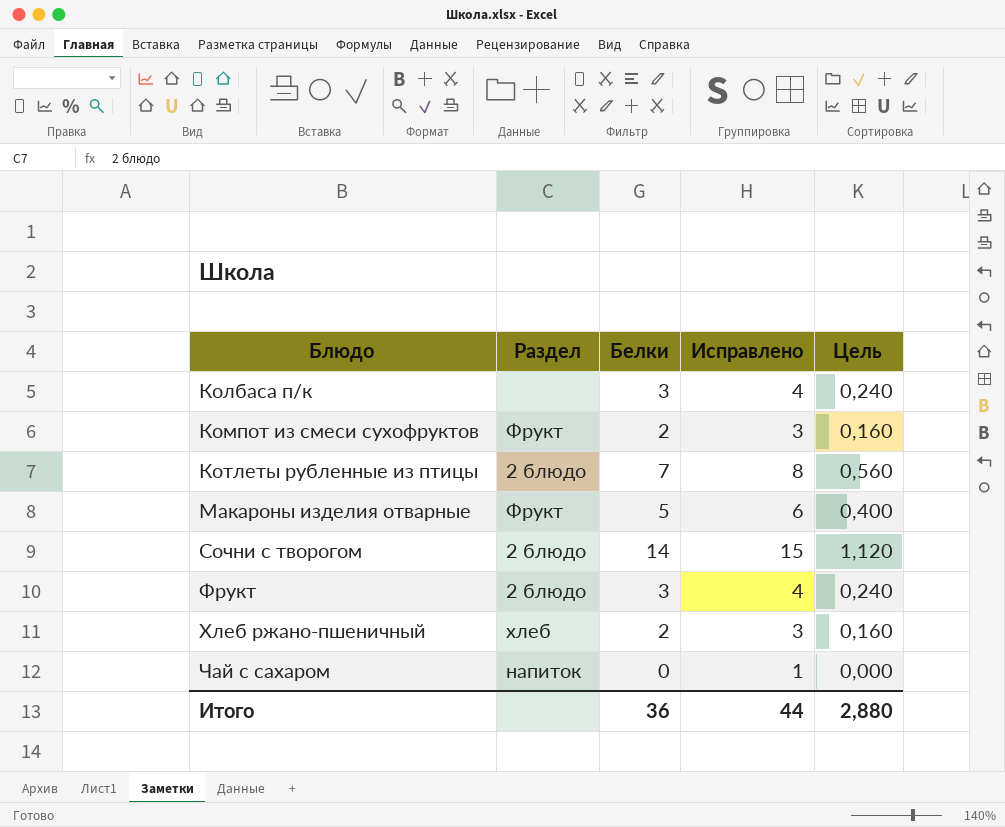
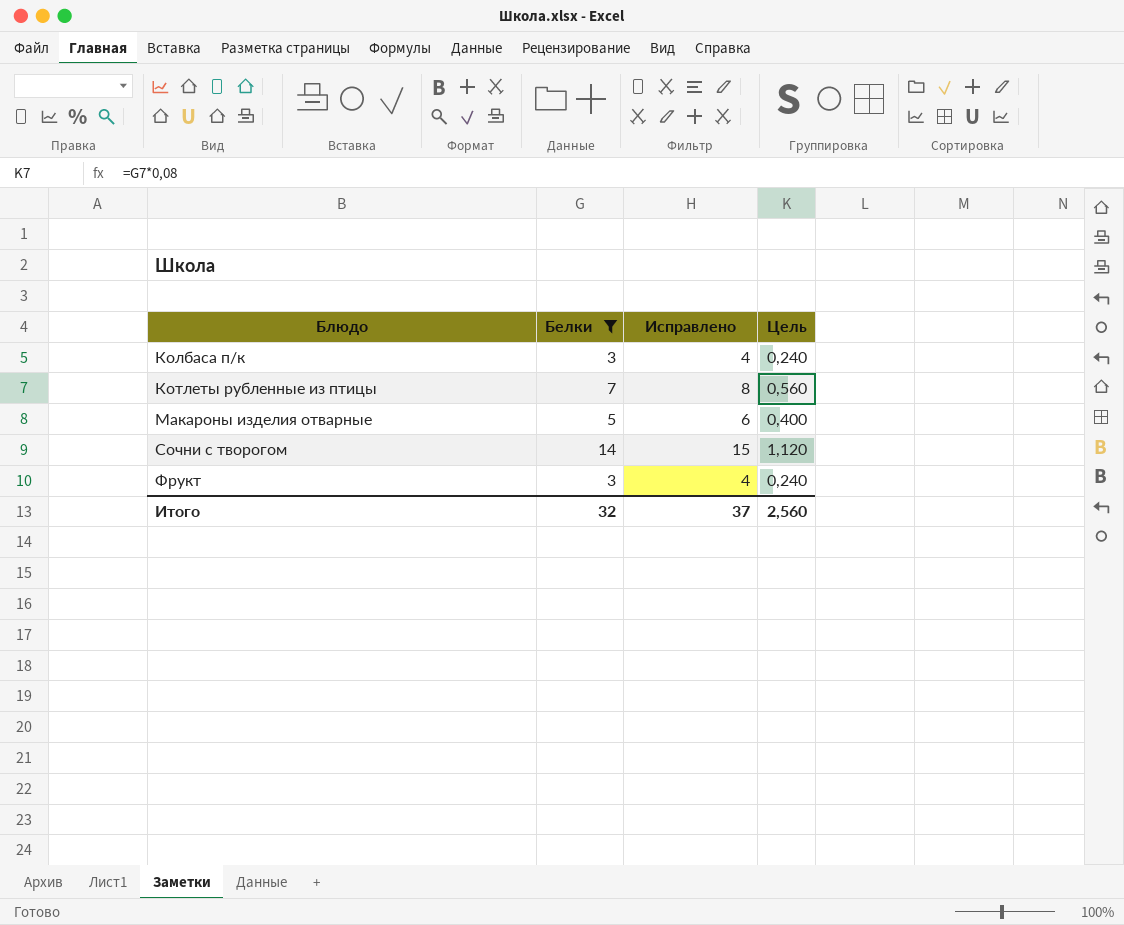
filter: none -> Белки >= 3
column Раздел | position: 2 -> none
Итого | Белки: 36 -> 32
Итого | Исправлено: 44 -> 37
Итого | Цель: 2,880 -> 2,560

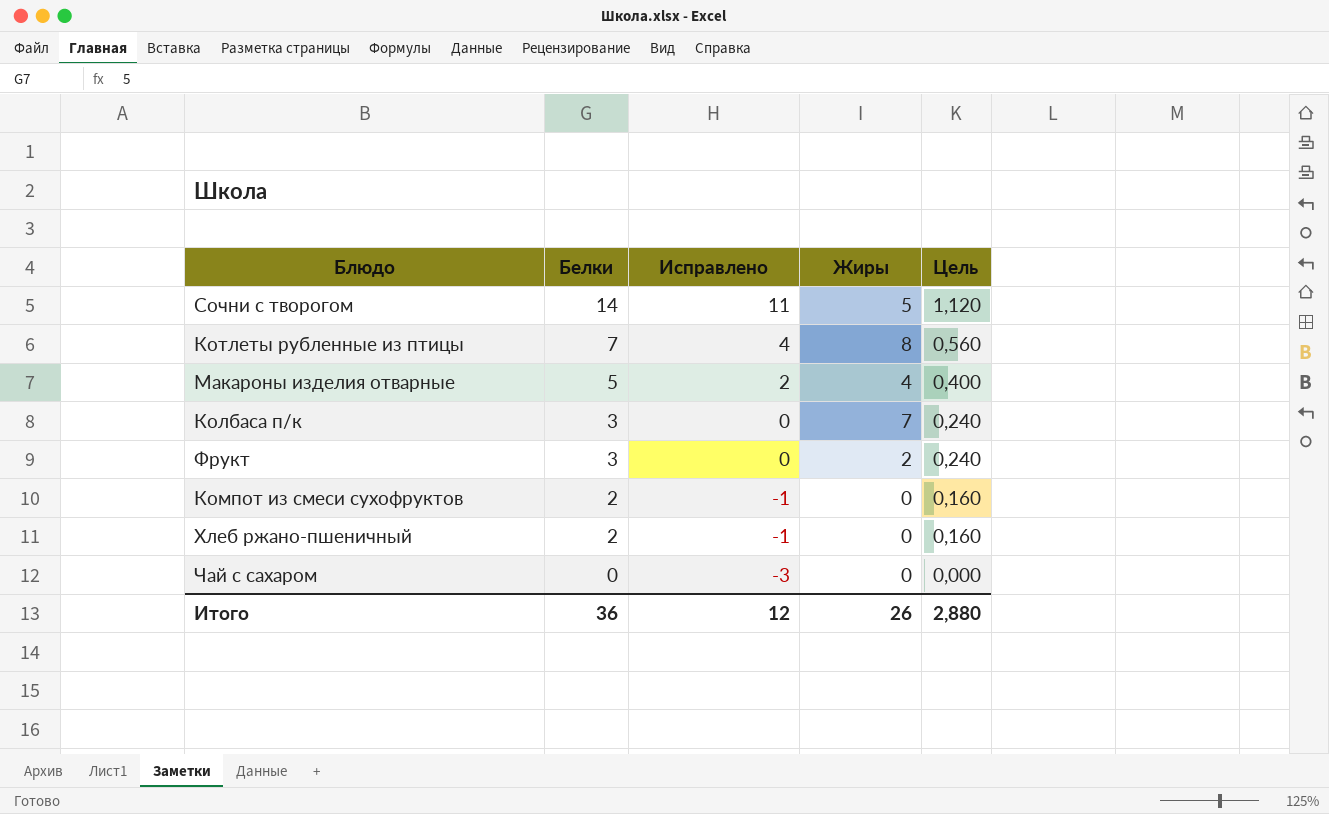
filter: Белки >= 3 -> none
row order: Блюдо ascending -> Белки descending
column Исправлено | formula: [Белки] + 1 -> [Белки] - 3
column Жиры | position: none -> 4
Итого | Белки: 32 -> 36
Итого | Исправлено: 37 -> 12
Итого | Цель: 2,560 -> 2,880

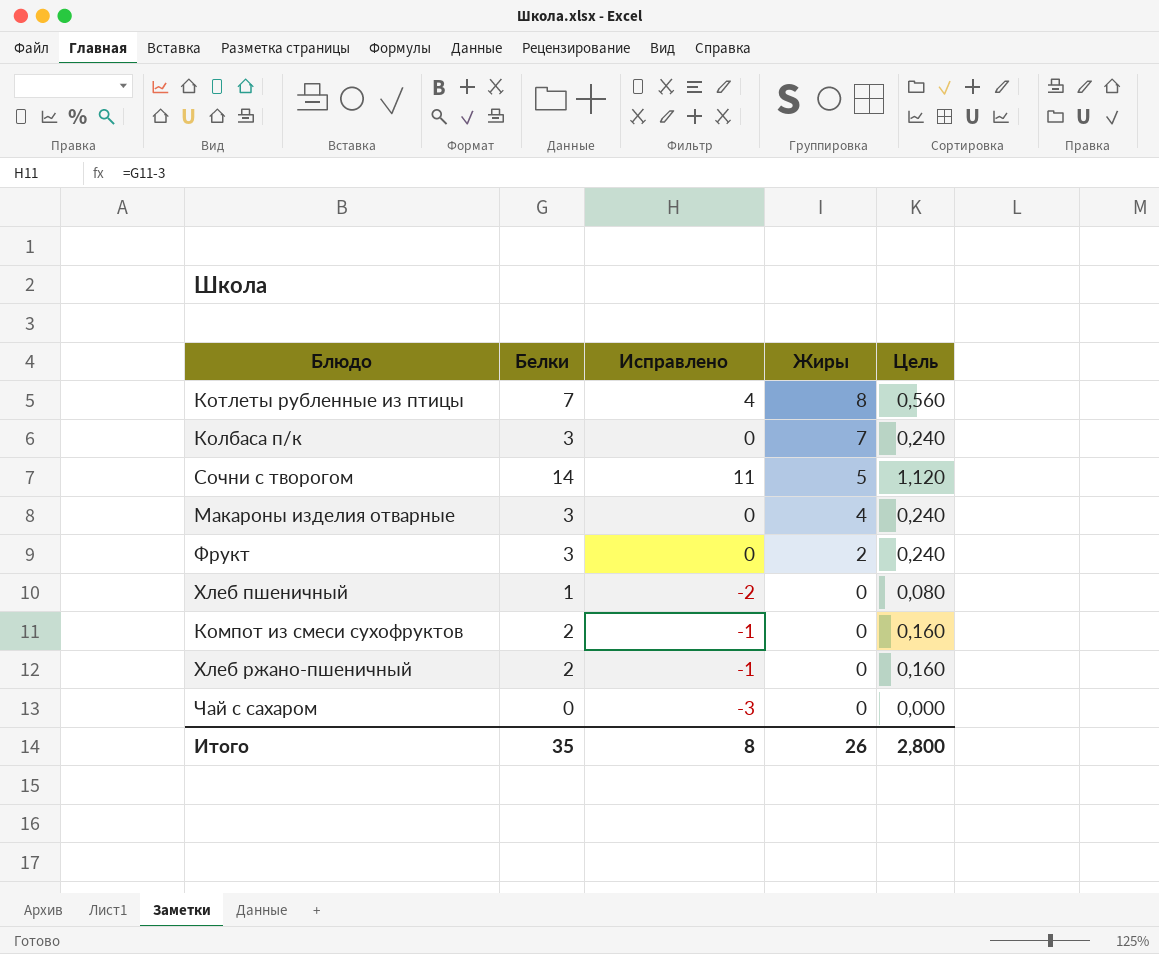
row order: Белки descending -> Жиры descending
Макароны изделия отварные | Белки: 5 -> 3
Макароны изделия отварные | Исправлено: 2 -> 0
Макароны изделия отварные | Цель: 0,400 -> 0,240
row Хлеб пшеничный: none -> 1 | -2 | 0 | 0,080
Итого | Белки: 36 -> 35
Итого | Исправлено: 12 -> 8
Итого | Цель: 2,880 -> 2,800

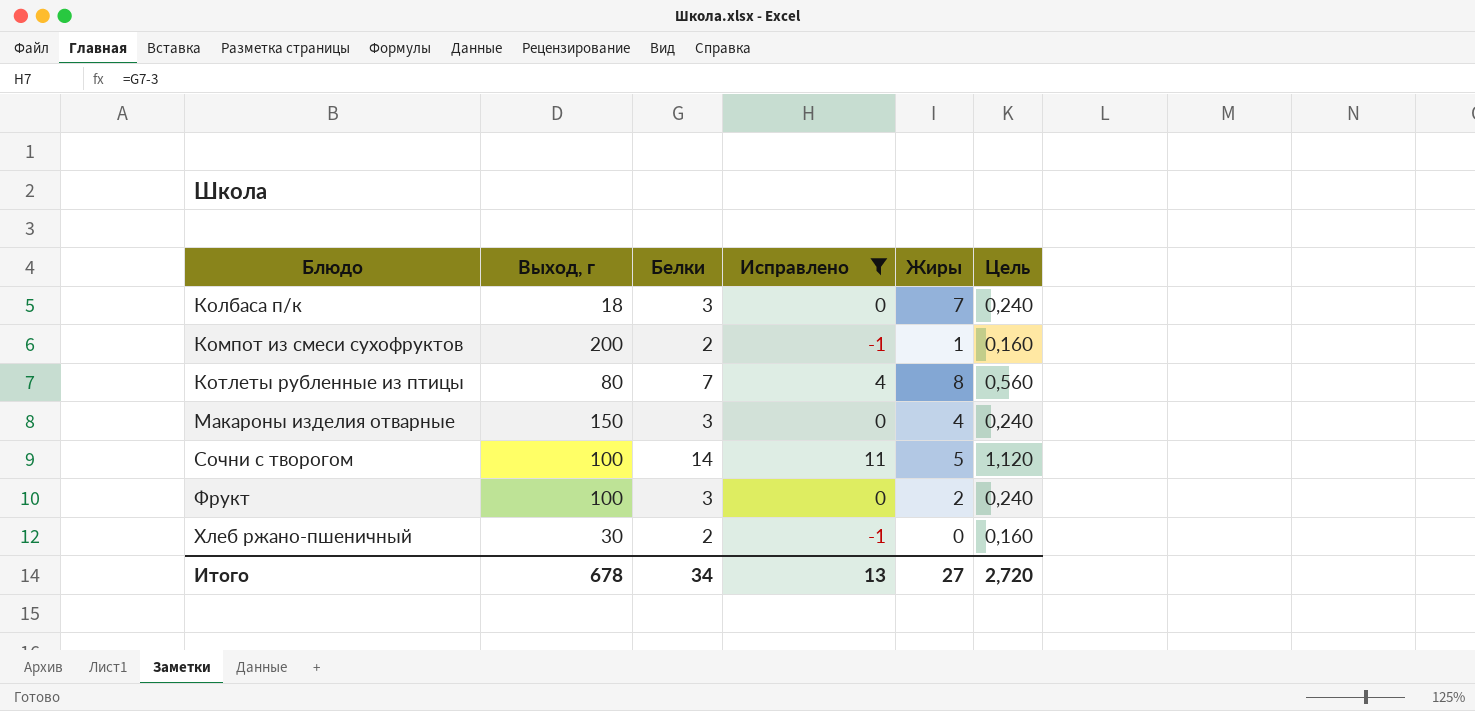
filter: none -> Исправлено >= -1
row order: Жиры descending -> Блюдо ascending
column Выход, г | position: none -> 2
Компот из смеси сухофруктов | Жиры: 0 -> 1
Итого | Белки: 35 -> 34
Итого | Исправлено: 8 -> 13
Итого | Жиры: 26 -> 27
Итого | Цель: 2,800 -> 2,720

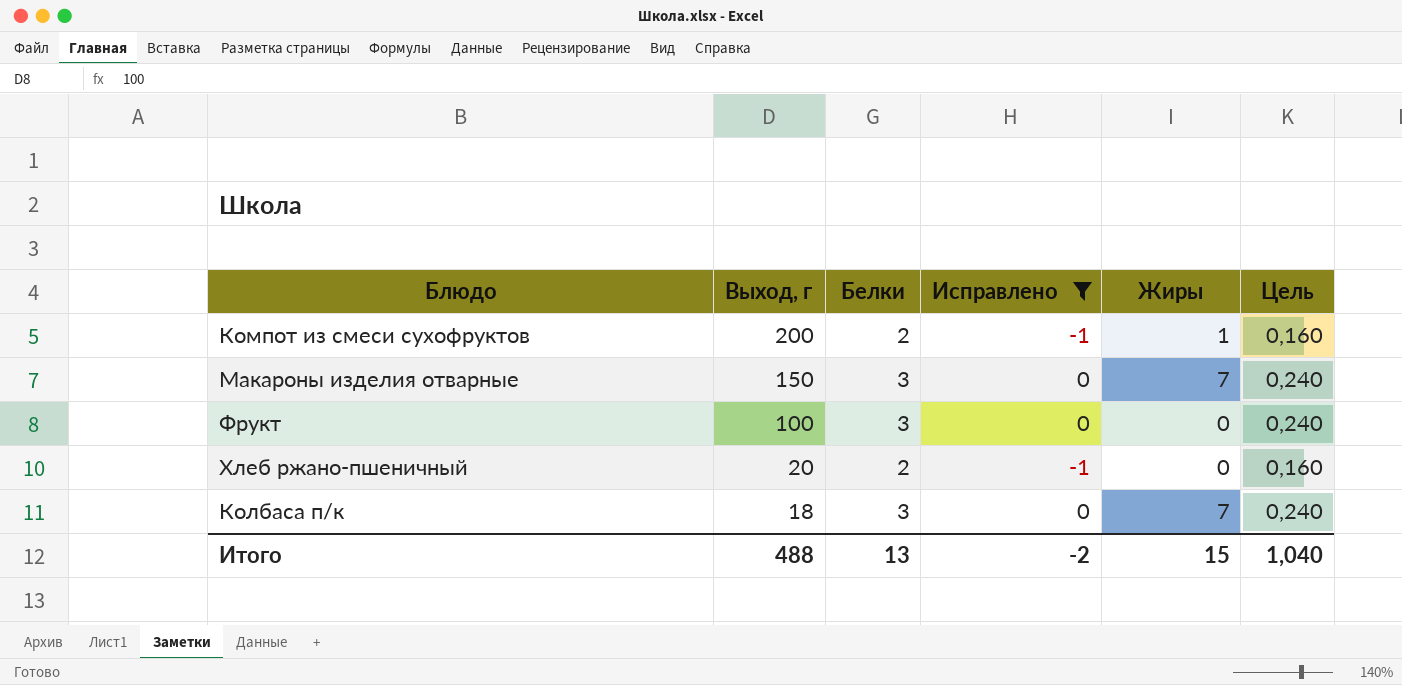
row order: Блюдо ascending -> Выход, г descending
row Котлеты рубленные из птицы: 80 | 7 | 4 | 8 | 0,560 -> none
row Сочни с творогом: 100 | 14 | 11 | 5 | 1,120 -> none
Макароны изделия отварные | Жиры: 4 -> 7
Фрукт | Жиры: 2 -> 0
Хлеб ржано-пшеничный | Выход, г: 30 -> 20
Итого | Выход, г: 678 -> 488
Итого | Белки: 34 -> 13
Итого | Исправлено: 13 -> -2
Итого | Жиры: 27 -> 15
Итого | Цель: 2,720 -> 1,040

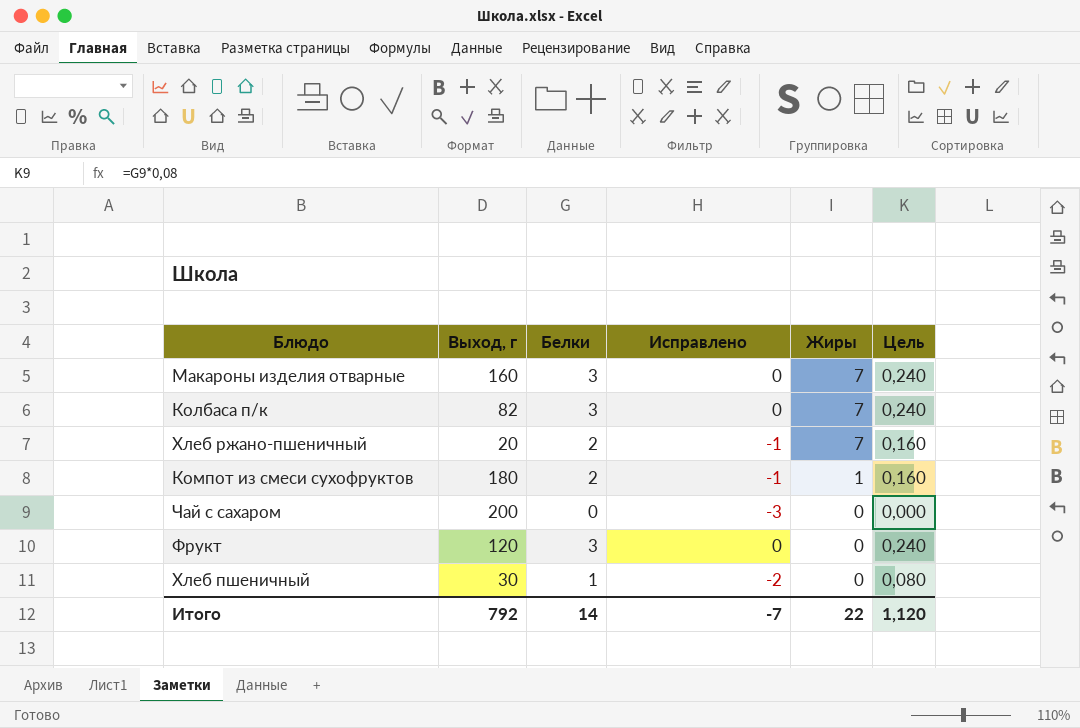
filter: Исправлено >= -1 -> none
row order: Выход, г descending -> Жиры descending
Макароны изделия отварные | Выход, г: 150 -> 160
Колбаса п/к | Выход, г: 18 -> 82
Хлеб ржано-пшеничный | Жиры: 0 -> 7
Компот из смеси сухофруктов | Выход, г: 200 -> 180
Фрукт | Выход, г: 100 -> 120
Итого | Выход, г: 488 -> 792
Итого | Белки: 13 -> 14
Итого | Исправлено: -2 -> -7
Итого | Жиры: 15 -> 22
Итого | Цель: 1,040 -> 1,120

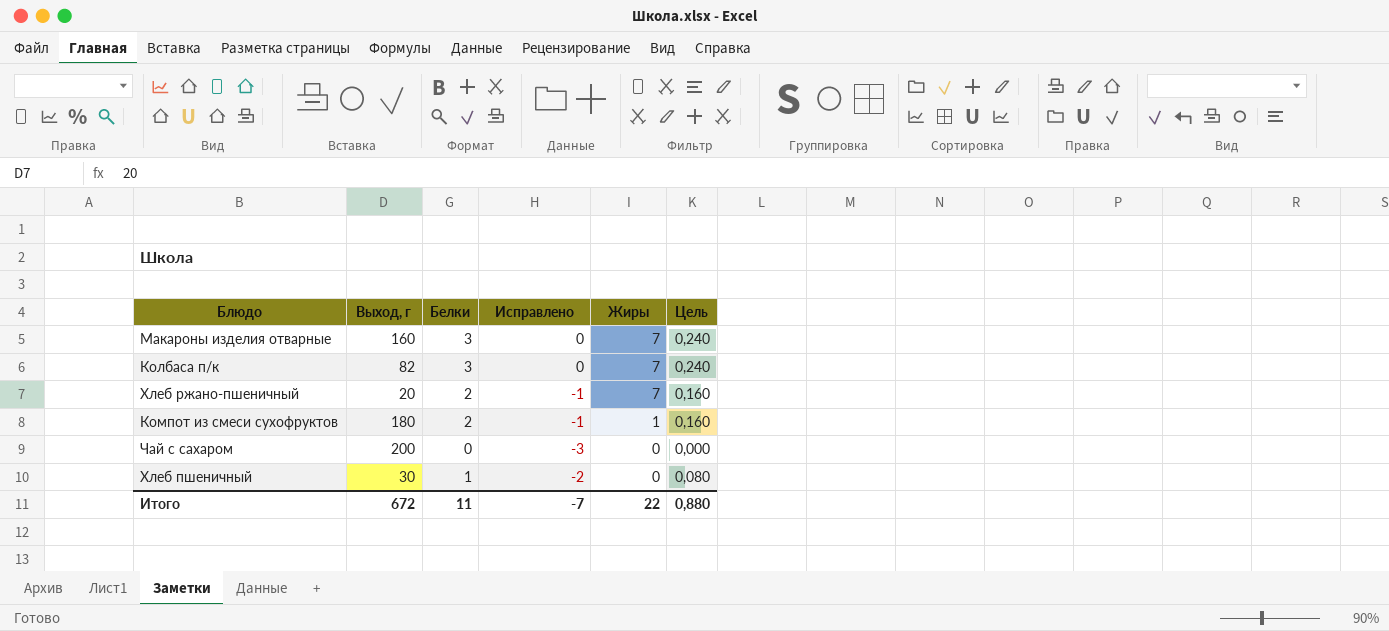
row Фрукт: 120 | 3 | 0 | 0 | 0,240 -> none
Итого | Выход, г: 792 -> 672
Итого | Белки: 14 -> 11
Итого | Цель: 1,120 -> 0,880

